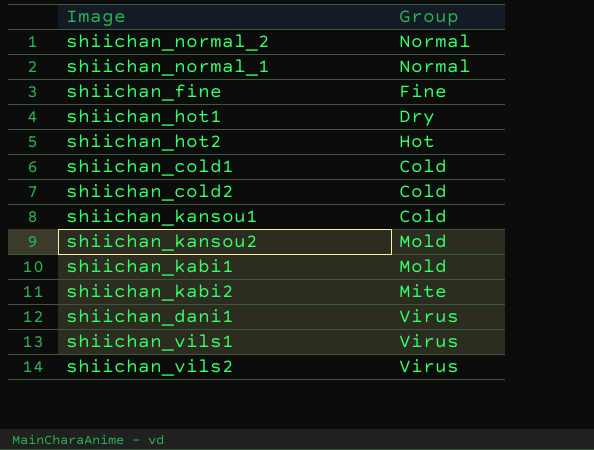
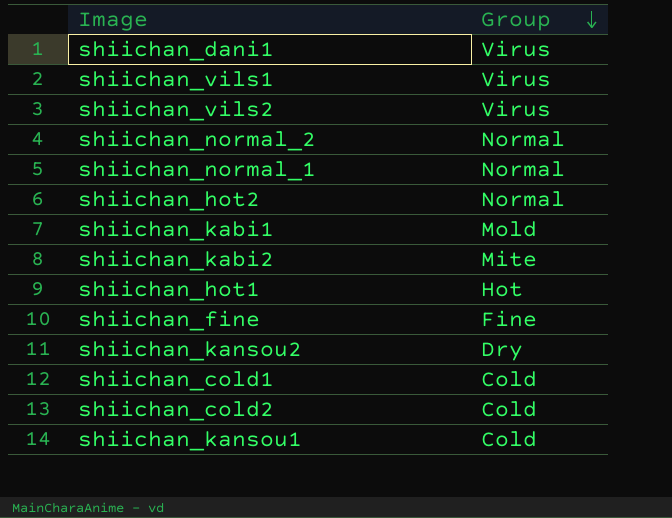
row order: none -> Group descending
shiichan_hot2 | Group: Hot -> Normal
shiichan_hot1 | Group: Dry -> Hot
shiichan_kansou2 | Group: Mold -> Dry

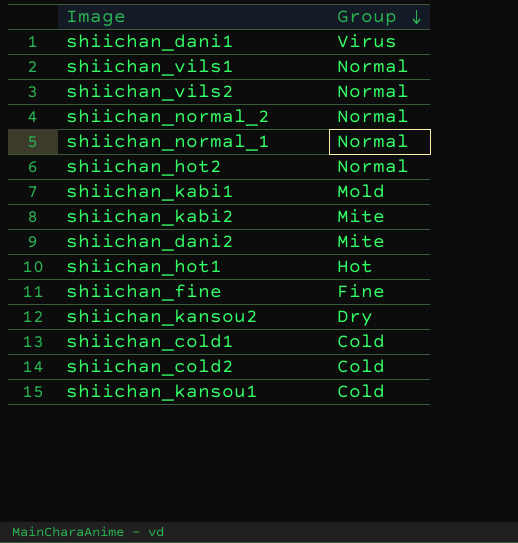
shiichan_vils1 | Group: Virus -> Normal
shiichan_vils2 | Group: Virus -> Normal
row shiichan_dani2: none -> Mite

